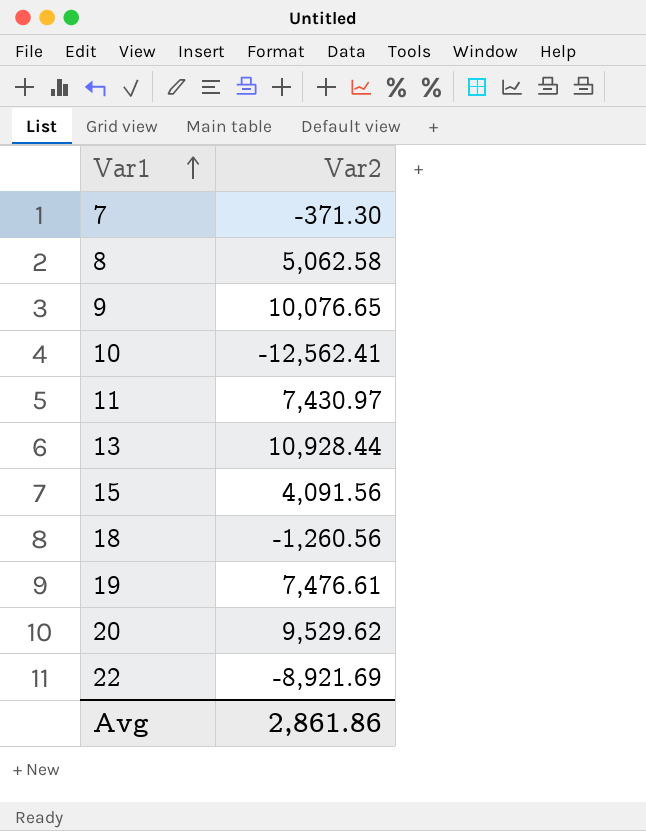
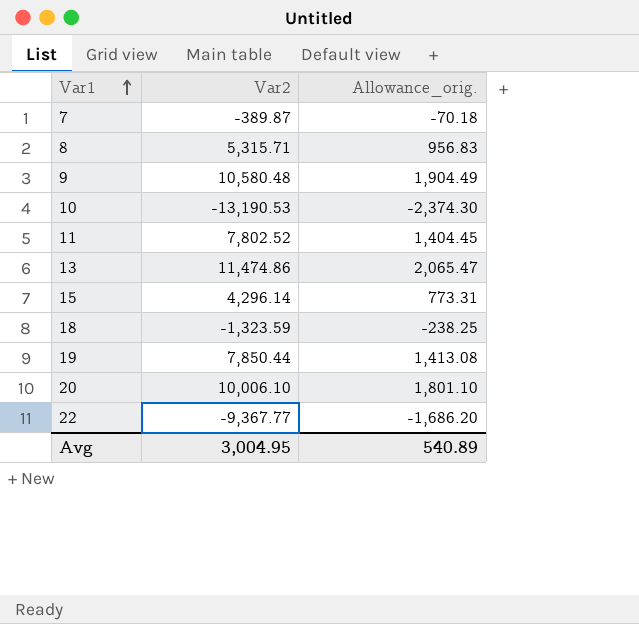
column Allowance_orig. | formula: none -> [Var2] * 0.18
7 | Var2: -371.30 -> -389.87
8 | Var2: 5,062.58 -> 5,315.71
9 | Var2: 10,076.65 -> 10,580.48
10 | Var2: -12,562.41 -> -13,190.53
11 | Var2: 7,430.97 -> 7,802.52
13 | Var2: 10,928.44 -> 11,474.86
15 | Var2: 4,091.56 -> 4,296.14
18 | Var2: -1,260.56 -> -1,323.59
19 | Var2: 7,476.61 -> 7,850.44
20 | Var2: 9,529.62 -> 10,006.10
22 | Var2: -8,921.69 -> -9,367.77
Avg | Var2: 2,861.86 -> 3,004.95

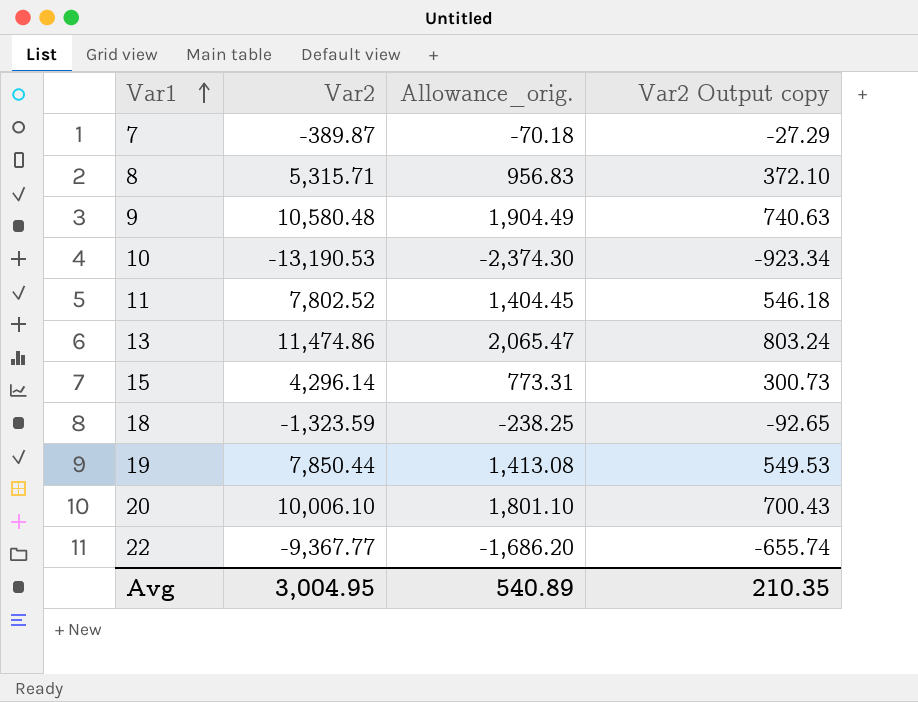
column Var2 Output copy | formula: none -> [Var2] * 0.07

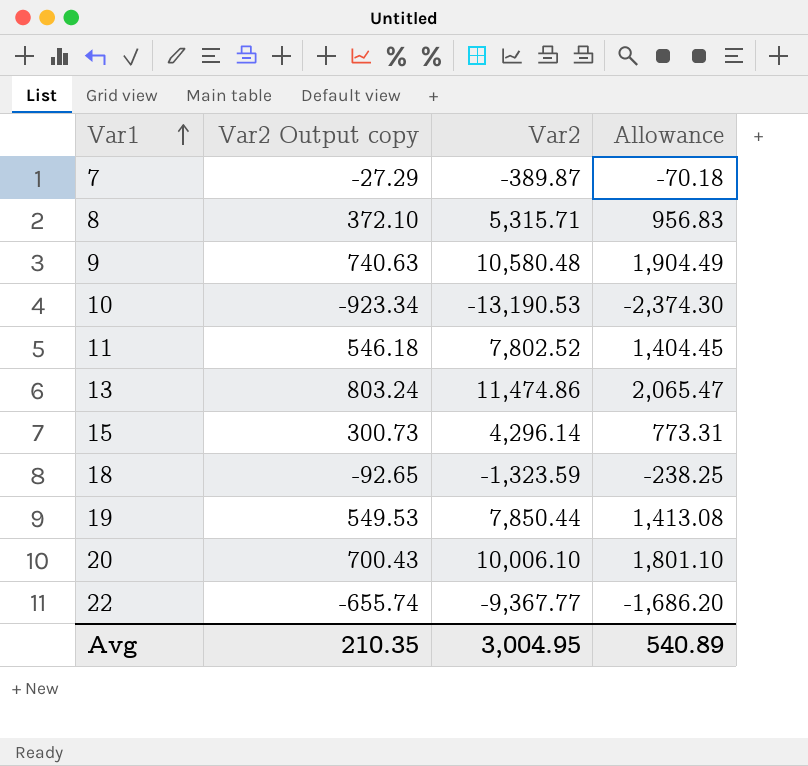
column Var2 Output copy | position: 4 -> 2
column name: Allowance_orig. -> Allowance

